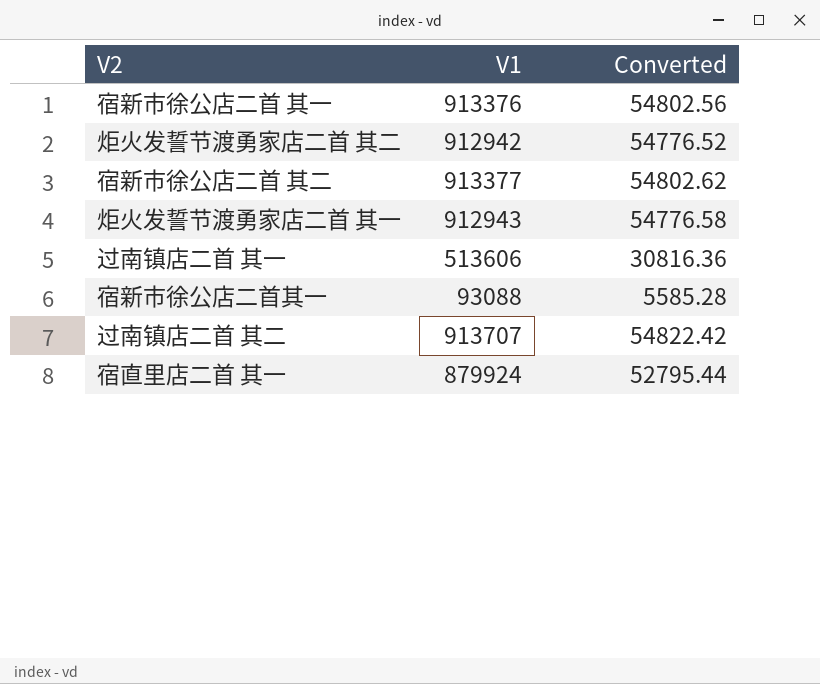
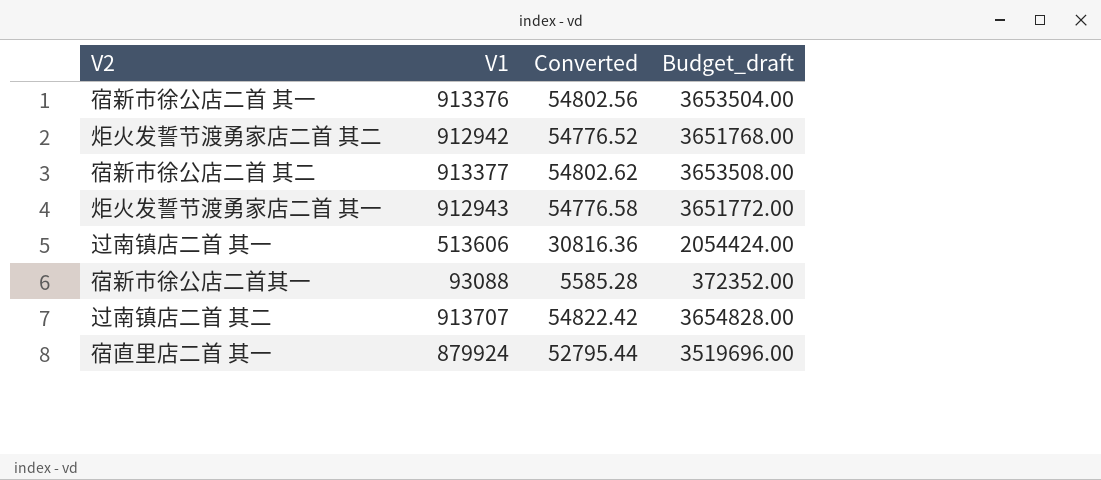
column Budget_draft | formula: none -> [V1] * 4

